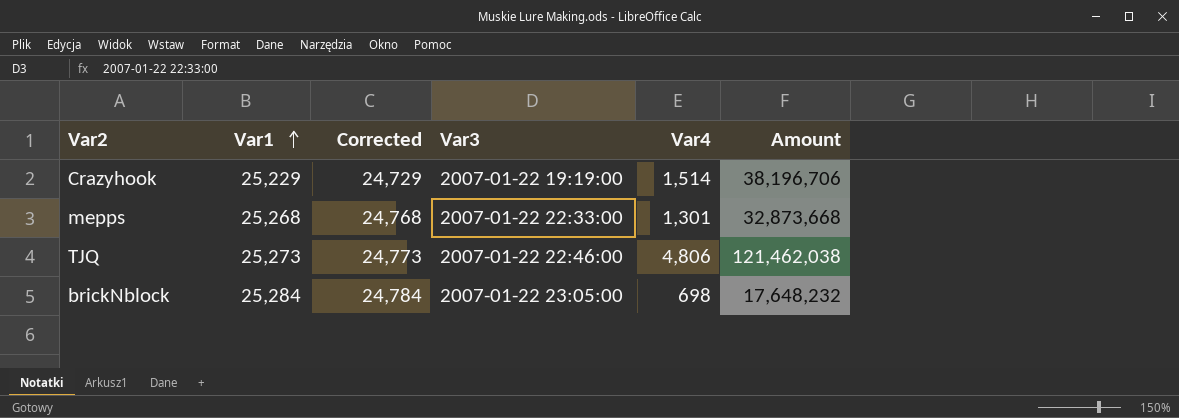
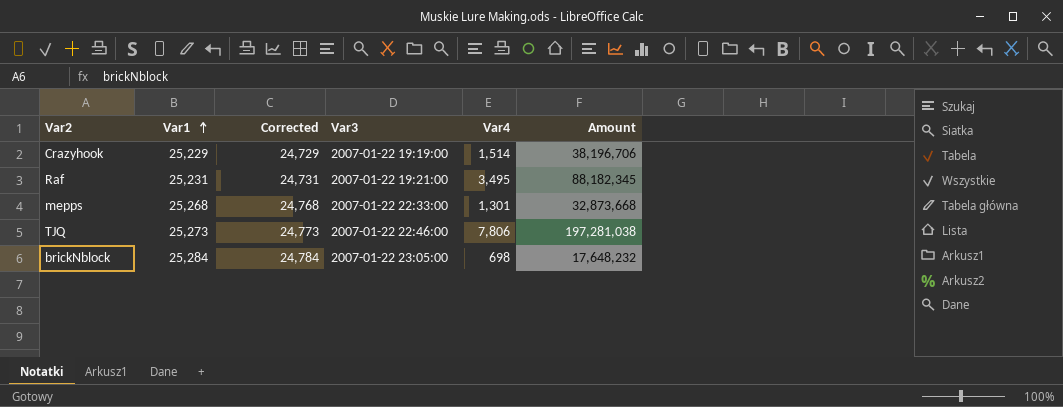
row Raf: none -> 25,231 | 24,731 | 2007-01-22 19:21:00 | 3,495 | 88,182,345
TJQ | Var4: 4,806 -> 7,806
TJQ | Amount: 121,462,038 -> 197,281,038

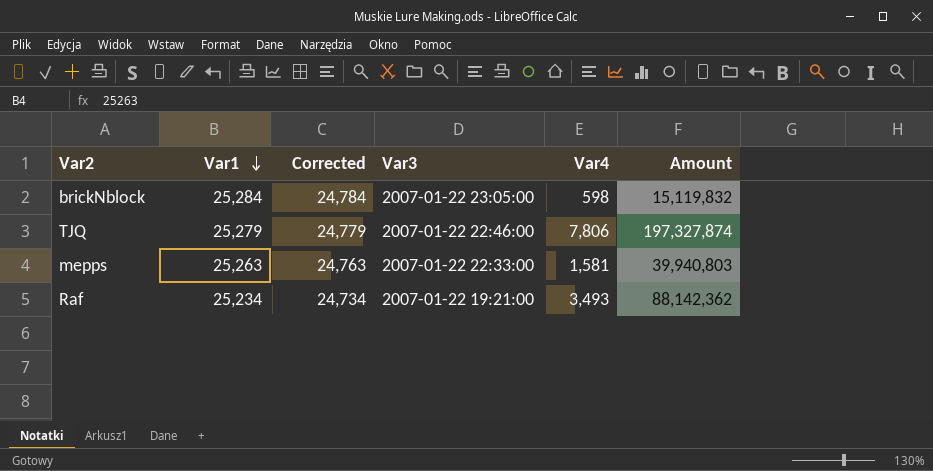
row order: Var1 ascending -> Var1 descending
row Crazyhook: 25,229 | 24,729 | 2007-01-22 19:19:00 | 1,514 | 38,196,706 -> none
brickNblock | Var4: 698 -> 598
brickNblock | Amount: 17,648,232 -> 15,119,832
TJQ | Var1: 25,273 -> 25,279
TJQ | Corrected: 24,773 -> 24,779
TJQ | Amount: 197,281,038 -> 197,327,874
mepps | Var1: 25,268 -> 25,263
mepps | Corrected: 24,768 -> 24,763
mepps | Var4: 1,301 -> 1,581
mepps | Amount: 32,873,668 -> 39,940,803
Raf | Var1: 25,231 -> 25,234
Raf | Corrected: 24,731 -> 24,734
Raf | Var4: 3,495 -> 3,493
Raf | Amount: 88,182,345 -> 88,142,362

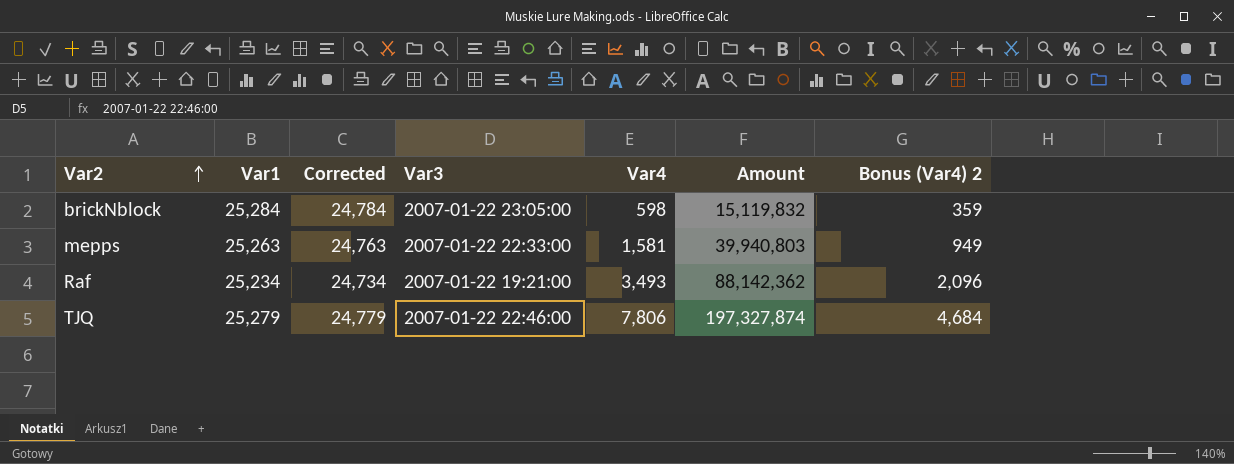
row order: Var1 descending -> Var2 ascending
column Bonus (Var4) 2 | formula: none -> [Var4] * 0.6

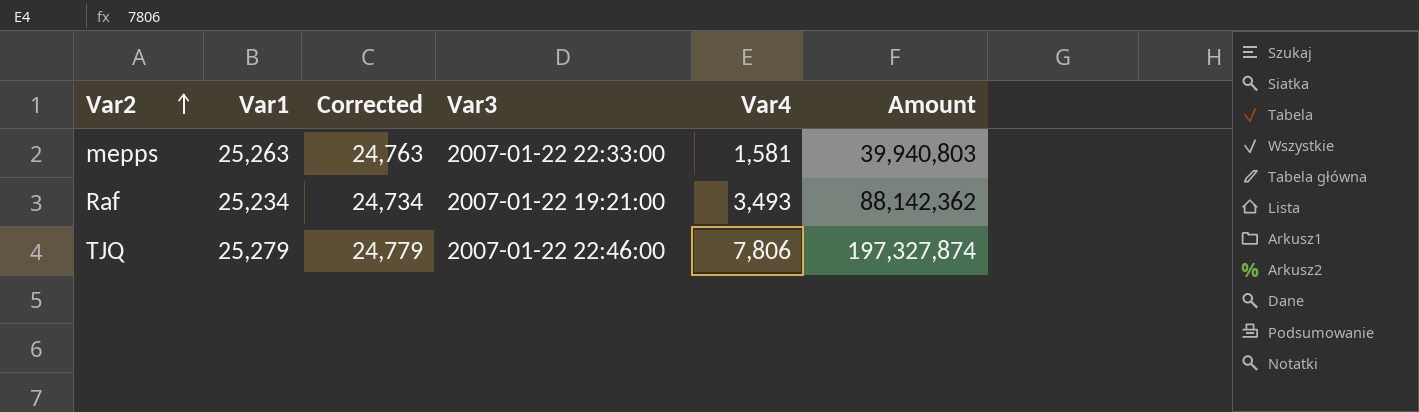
column Bonus (Var4) 2 | formula: [Var4] * 0.6 -> none
row brickNblock: 25,284 | 24,784 | 2007-01-22 23:05:00 | 598 | 15,119,832 | 359 -> none

